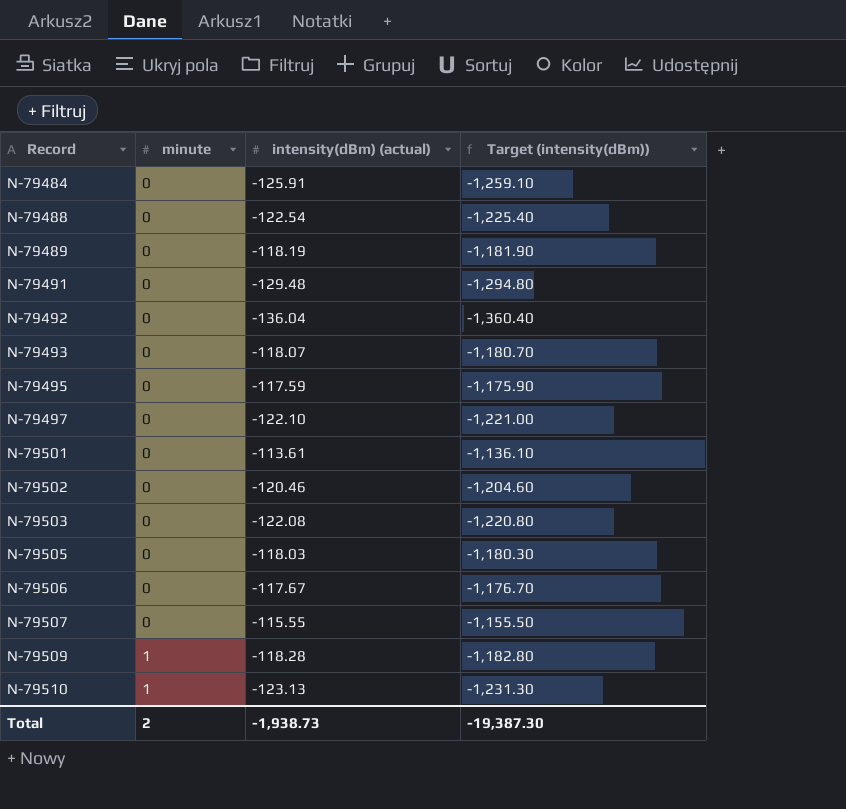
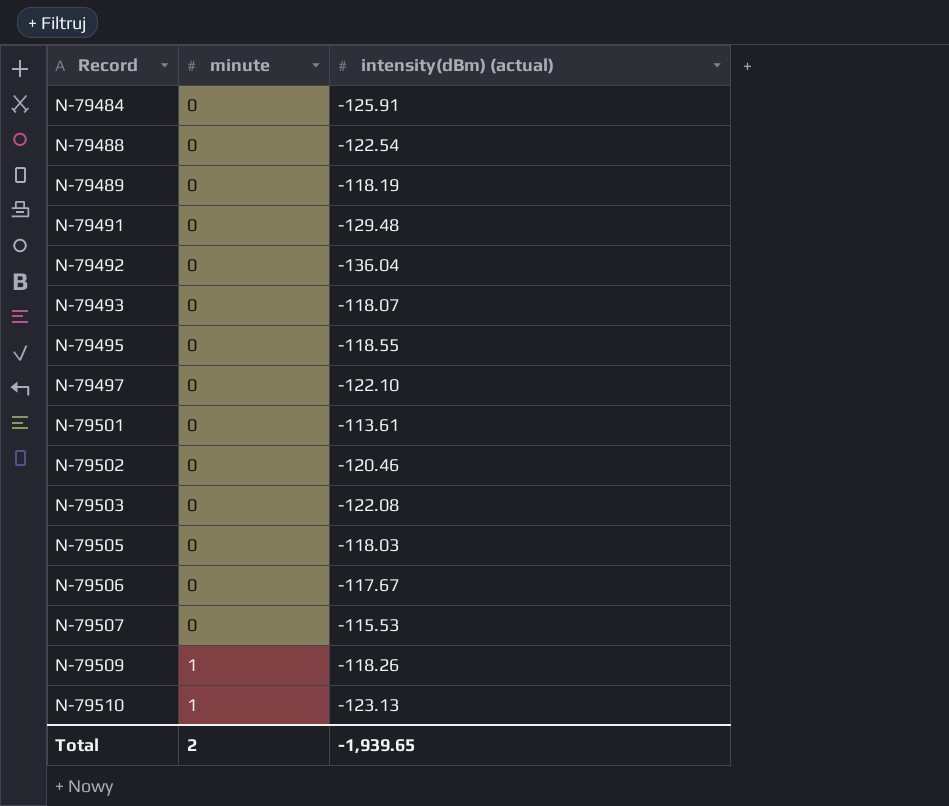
column Target (intensity(dBm)) | formula: [intensity(dBm) (actual)] * 10 -> none
N-79495 | intensity(dBm) (actual): -117.59 -> -118.55
N-79507 | intensity(dBm) (actual): -115.55 -> -115.53
N-79509 | intensity(dBm) (actual): -118.28 -> -118.26
Total | intensity(dBm) (actual): -1,938.73 -> -1,939.65

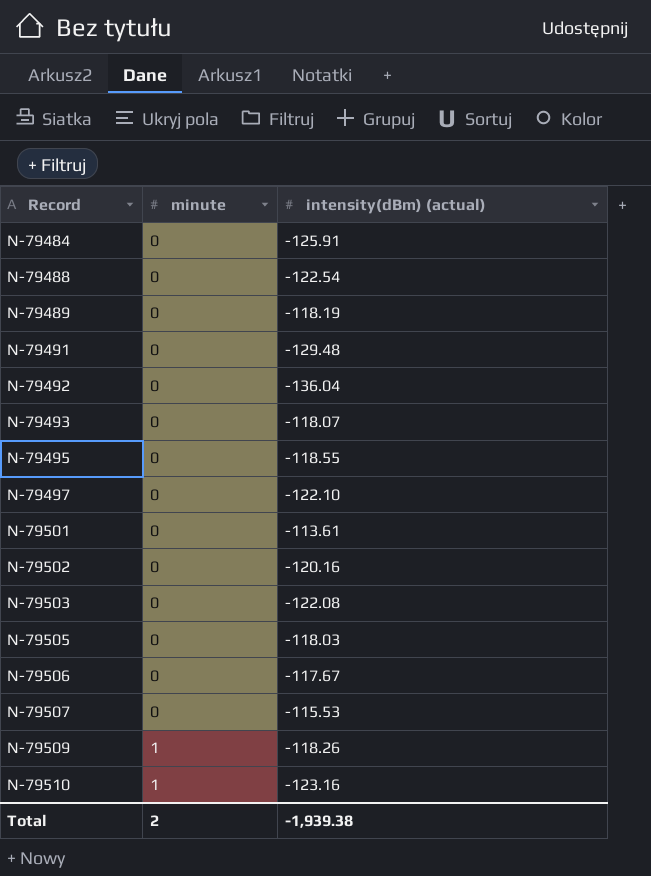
N-79502 | intensity(dBm) (actual): -120.46 -> -120.16
N-79510 | intensity(dBm) (actual): -123.13 -> -123.16
Total | intensity(dBm) (actual): -1,939.65 -> -1,939.38

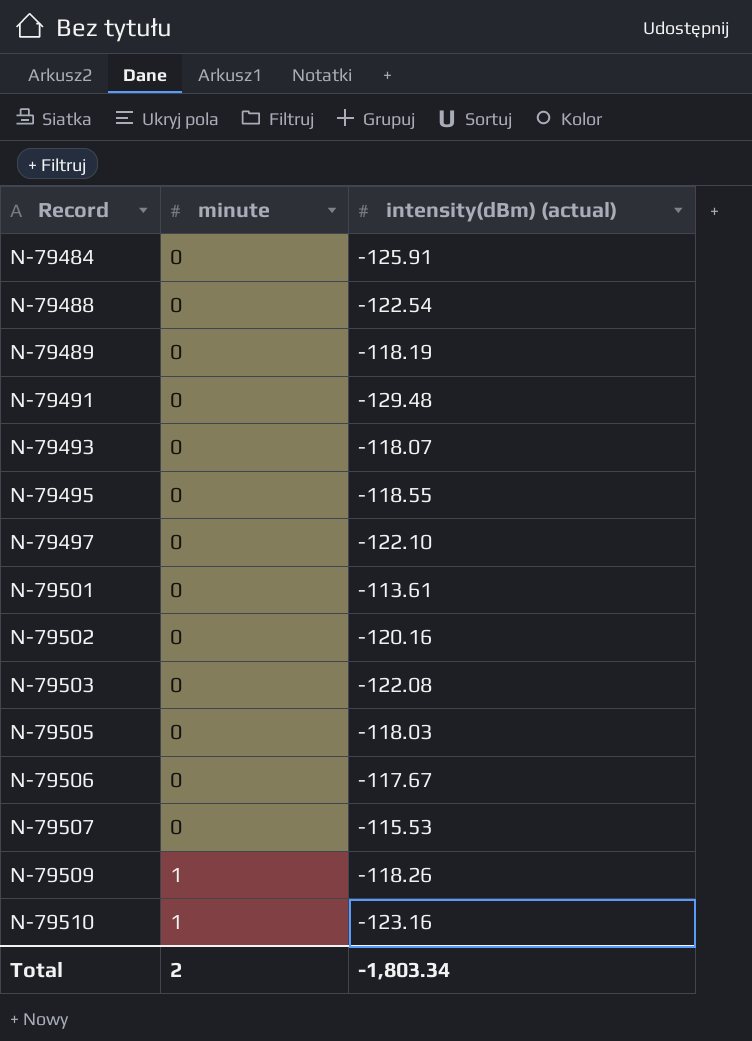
row N-79492: 0 | -136.04 -> none
Total | intensity(dBm) (actual): -1,939.38 -> -1,803.34

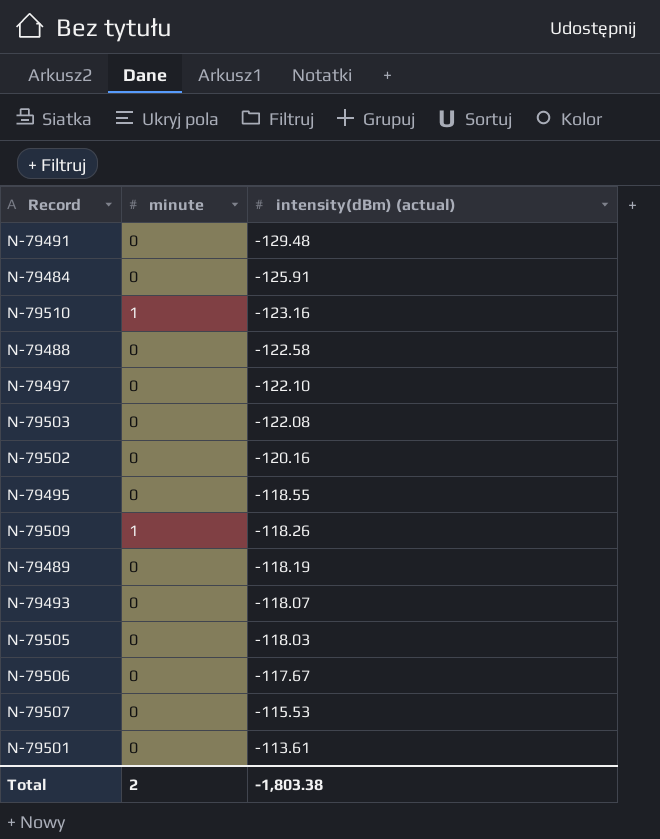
row order: Record ascending -> intensity(dBm) (actual) ascending
N-79488 | intensity(dBm) (actual): -122.54 -> -122.58
Total | intensity(dBm) (actual): -1,803.34 -> -1,803.38

